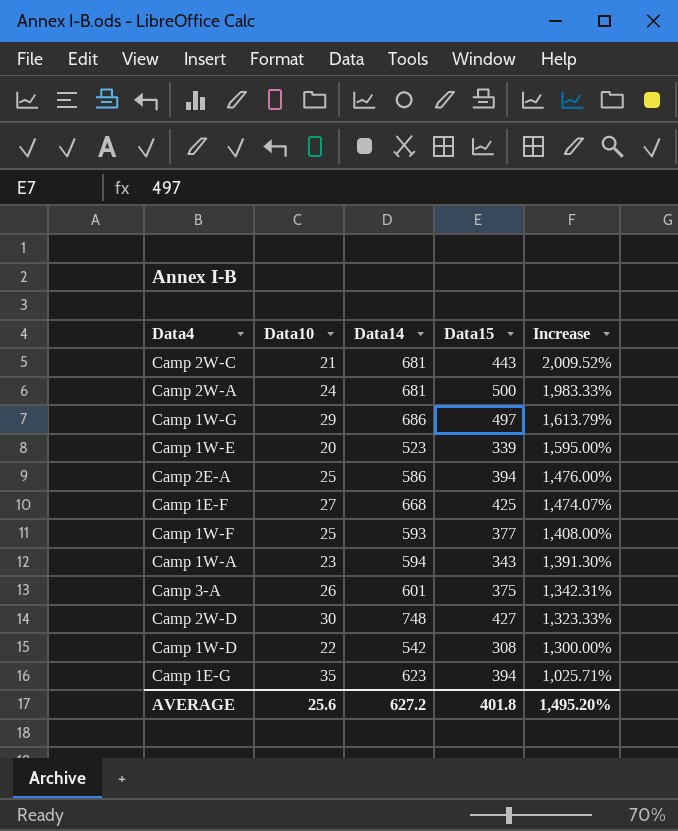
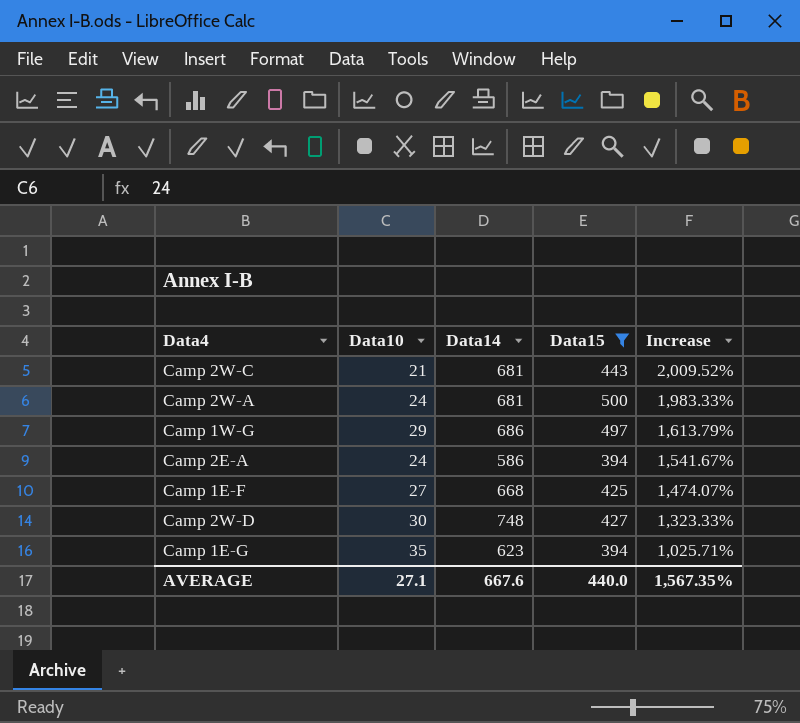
filter: none -> Data15 >= 394
Camp 2E-A | Data10: 25 -> 24
Camp 2E-A | Increase: 1,476.00% -> 1,541.67%
AVERAGE | Data10: 25.6 -> 27.1
AVERAGE | Data14: 627.2 -> 667.6
AVERAGE | Data15: 401.8 -> 440.0
AVERAGE | Increase: 1,495.20% -> 1,567.35%

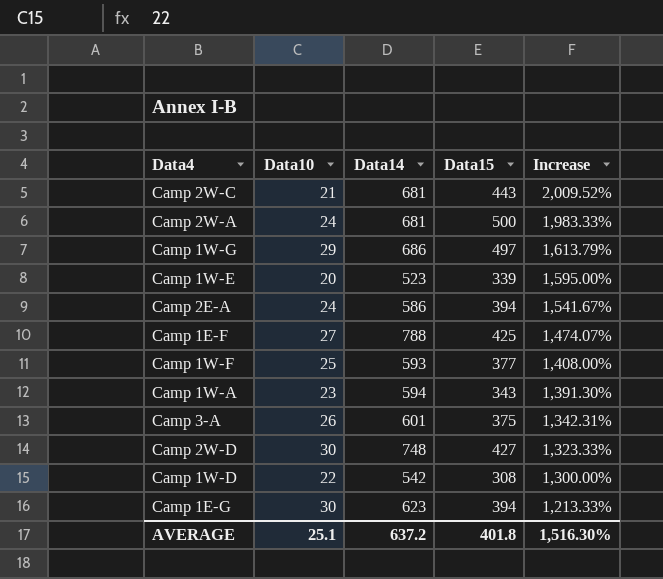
filter: Data15 >= 394 -> none
Camp 1E-F | Data14: 668 -> 788
Camp 1E-G | Data10: 35 -> 30
Camp 1E-G | Increase: 1,025.71% -> 1,213.33%
AVERAGE | Data10: 27.1 -> 25.1
AVERAGE | Data14: 667.6 -> 637.2
AVERAGE | Data15: 440.0 -> 401.8
AVERAGE | Increase: 1,567.35% -> 1,516.30%

